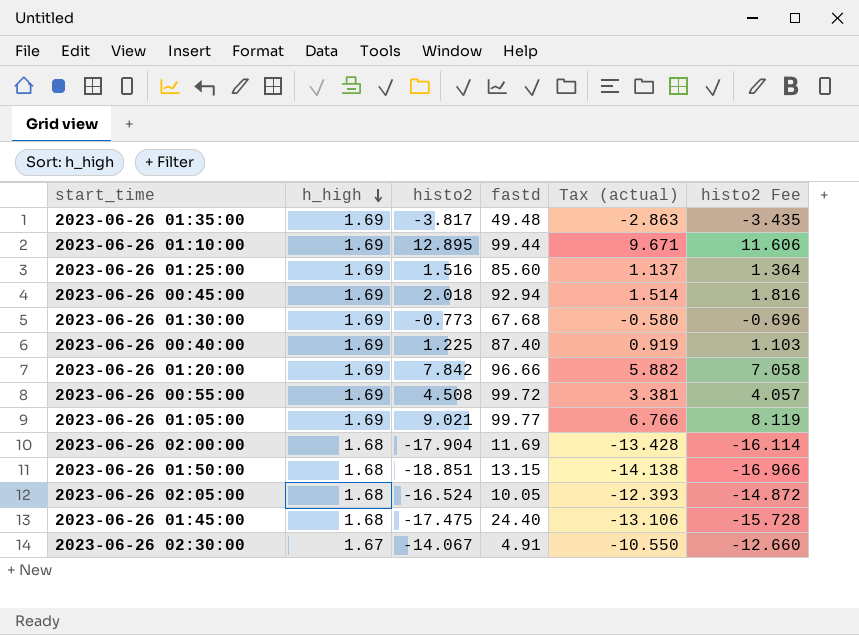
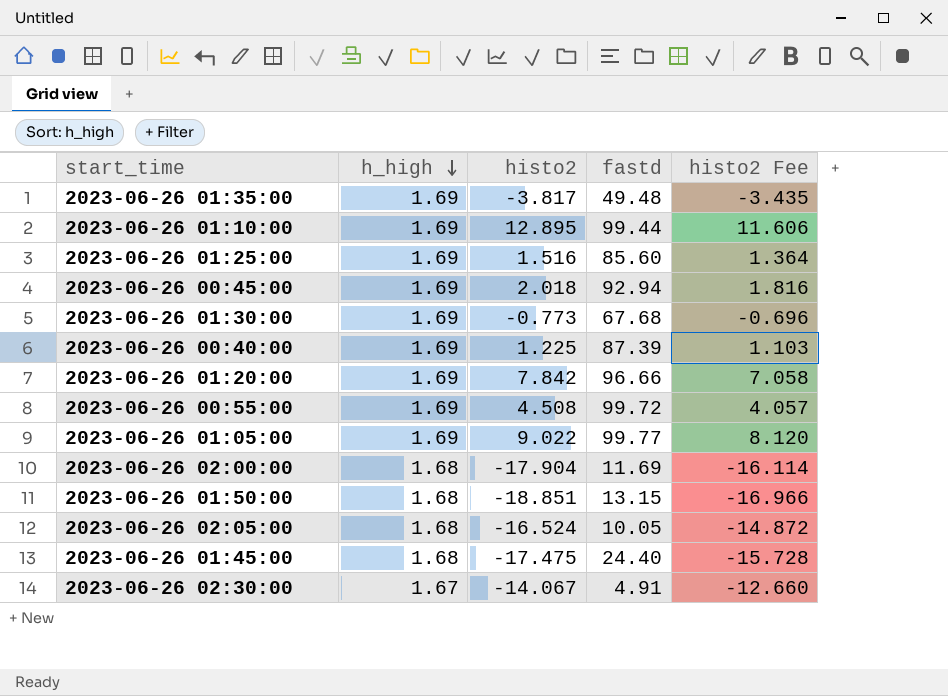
column Tax (actual) | formula: [histo2] * 0.75 -> none
2023-06-26 00:40:00 | fastd: 87.40 -> 87.39
2023-06-26 01:05:00 | histo2: 9.021 -> 9.022
2023-06-26 01:05:00 | histo2 Fee: 8.119 -> 8.120

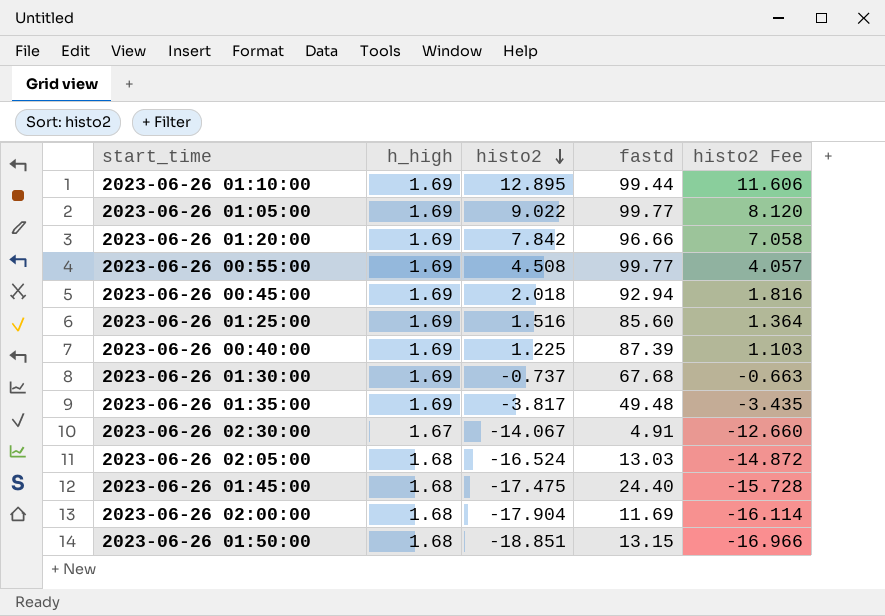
row order: h_high descending -> histo2 descending
2023-06-26 00:55:00 | fastd: 99.72 -> 99.77
2023-06-26 01:30:00 | histo2: -0.773 -> -0.737
2023-06-26 01:30:00 | histo2 Fee: -0.696 -> -0.663
2023-06-26 02:05:00 | fastd: 10.05 -> 13.03

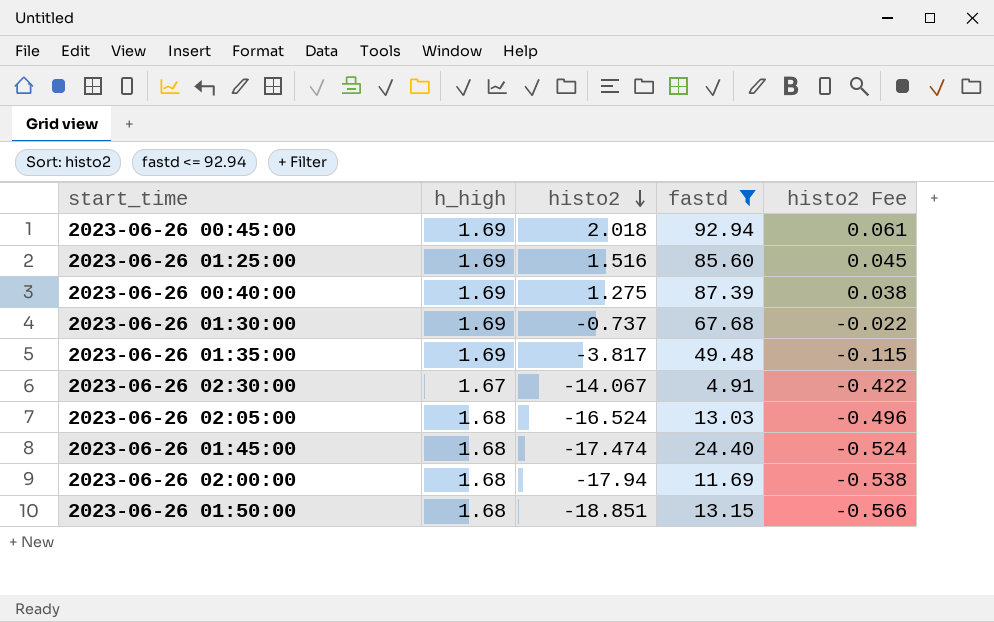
filter: none -> fastd <= 92.94
column histo2 Fee | formula: [histo2] * 0.9 -> [histo2] * 0.03
2023-06-26 00:40:00 | histo2: 1.225 -> 1.275
2023-06-26 01:45:00 | histo2: -17.475 -> -17.474
2023-06-26 02:00:00 | histo2: -17.904 -> -17.94

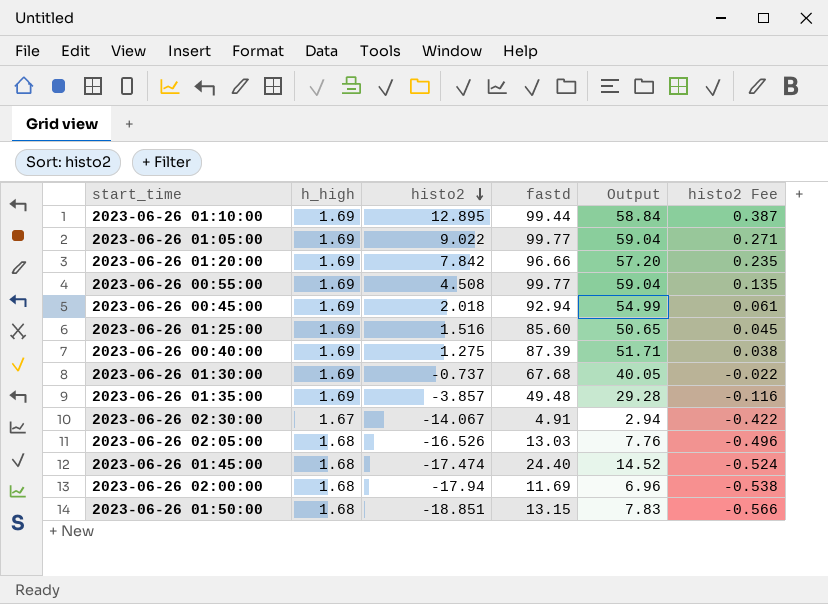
filter: fastd <= 92.94 -> none
column Output | formula: none -> [fastd] / [h_high]
2023-06-26 01:35:00 | histo2: -3.817 -> -3.857
2023-06-26 01:35:00 | histo2 Fee: -0.115 -> -0.116
2023-06-26 02:05:00 | histo2: -16.524 -> -16.526

